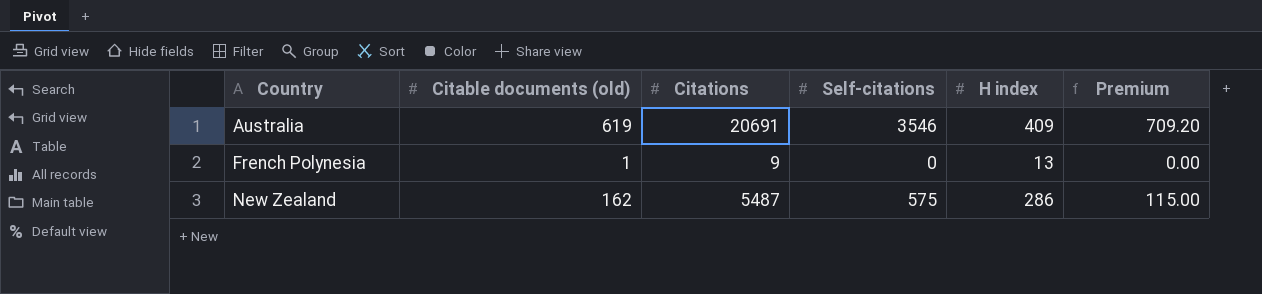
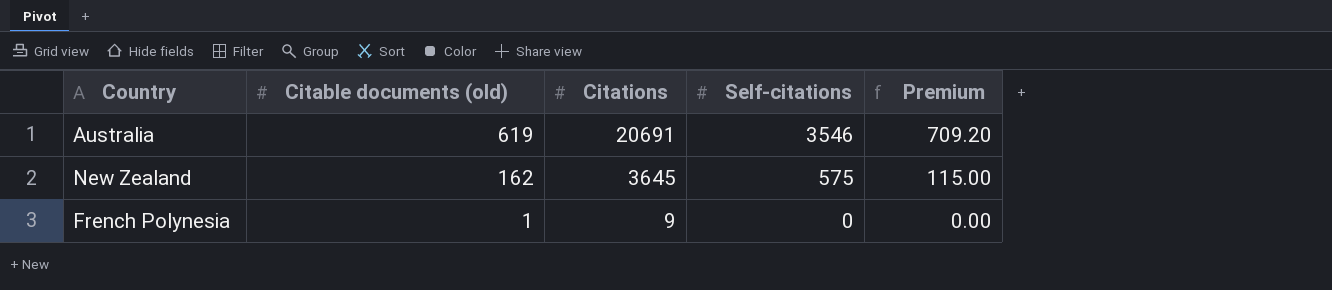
row order: Country ascending -> Citable documents (old) descending
column H index | position: 5 -> none
New Zealand | Citations: 5487 -> 3645

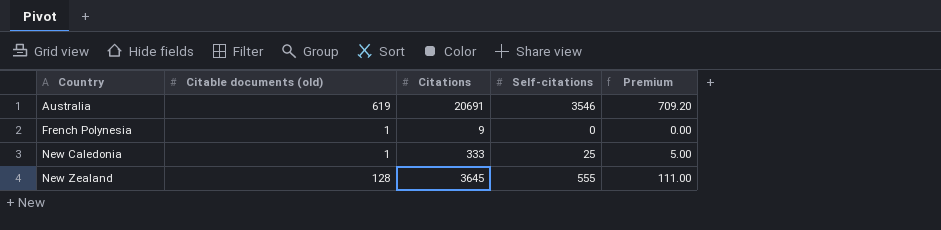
row order: Citable documents (old) descending -> Country ascending
row New Caledonia: none -> 1 | 333 | 25 | 5.00
New Zealand | Citable documents (old): 162 -> 128
New Zealand | Self-citations: 575 -> 555
New Zealand | Premium: 115.00 -> 111.00

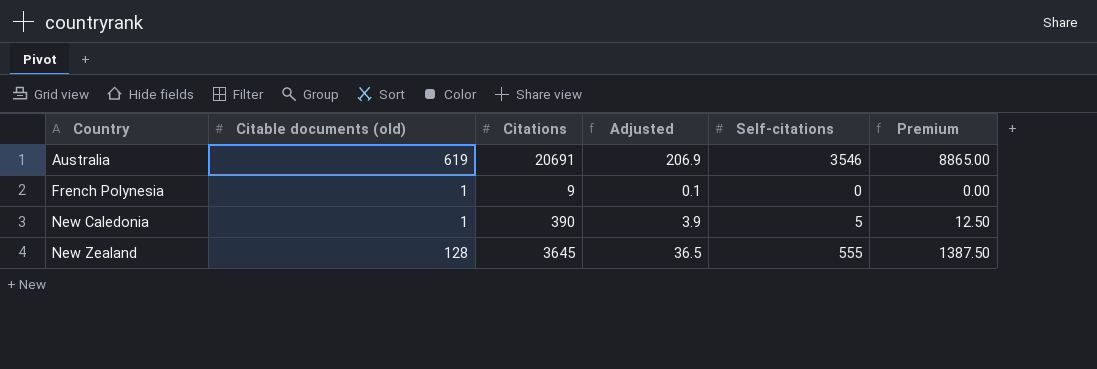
column Adjusted | formula: none -> [Citations] * 0.01
column Premium | formula: [Self-citations] * 0.2 -> [Self-citations] * 2.5
New Caledonia | Citations: 333 -> 390
New Caledonia | Self-citations: 25 -> 5

